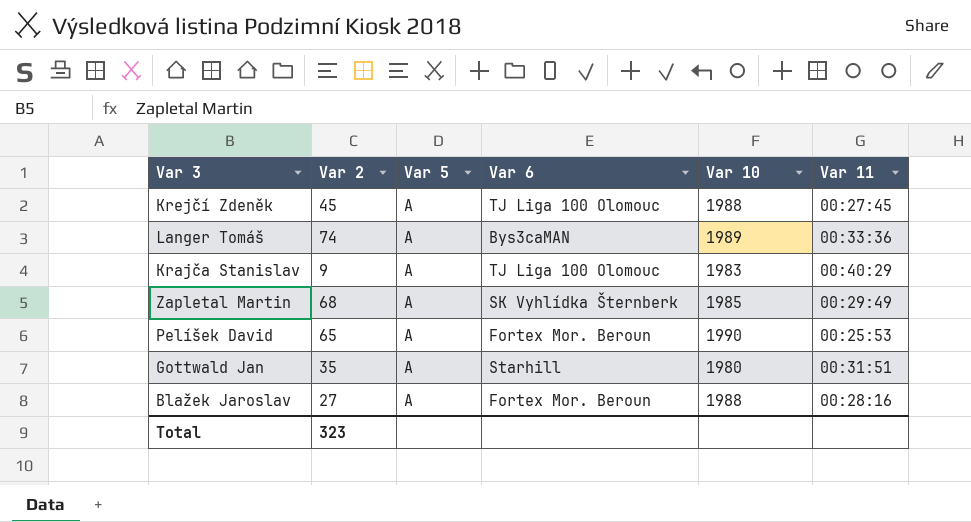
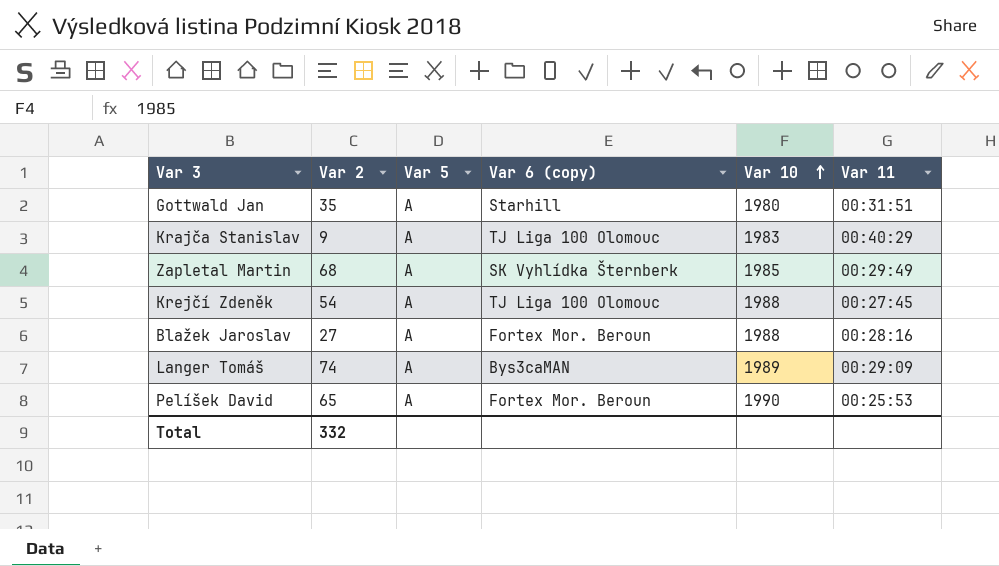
row order: none -> Var 10 ascending
column name: Var 6 -> Var 6 (copy)
Krejčí Zdeněk | Var 2: 45 -> 54
Langer Tomáš | Var 11: 00:33:36 -> 00:29:09
Total | Var 2: 323 -> 332

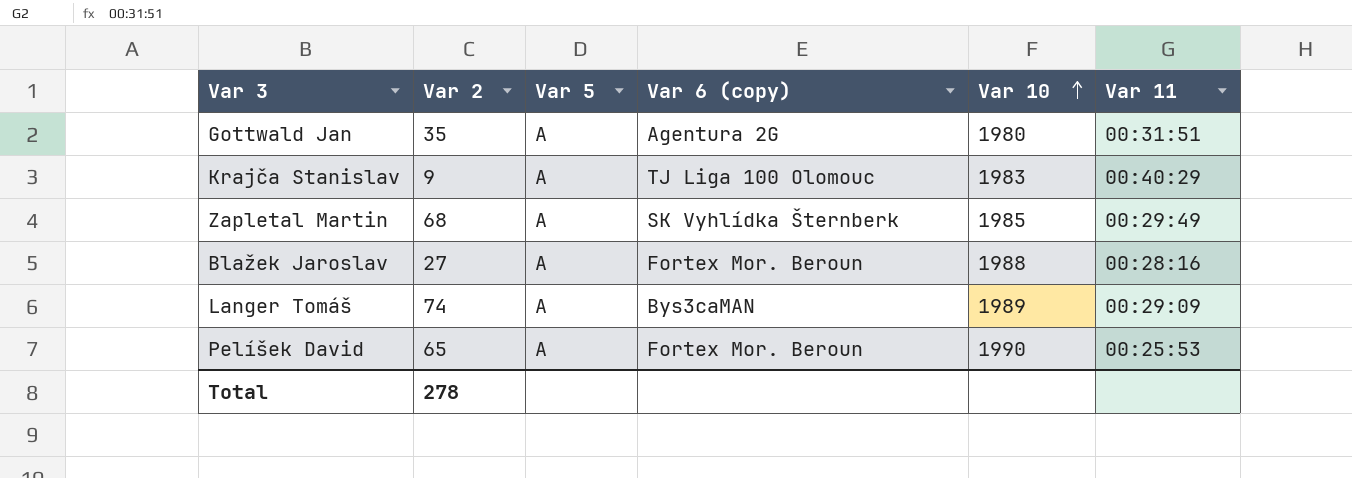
row Krejčí Zdeněk: 54 | A | TJ Liga 100 Olomouc | 1988 | 00:27:45 -> none
Gottwald Jan | Var 6 (copy): Starhill -> Agentura 2G
Total | Var 2: 332 -> 278

